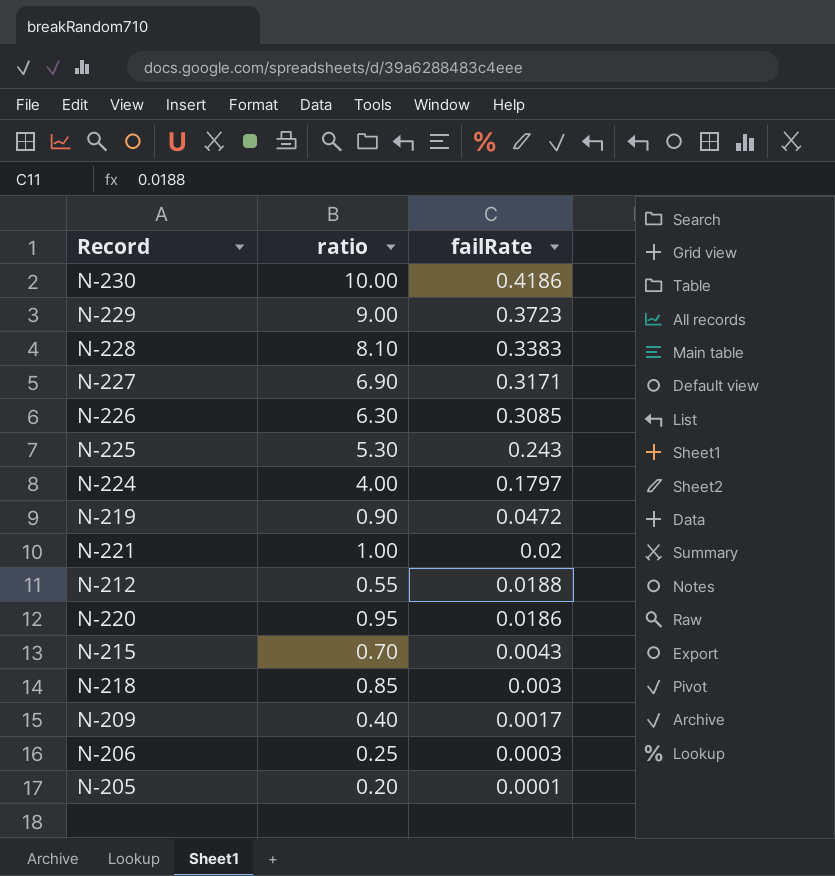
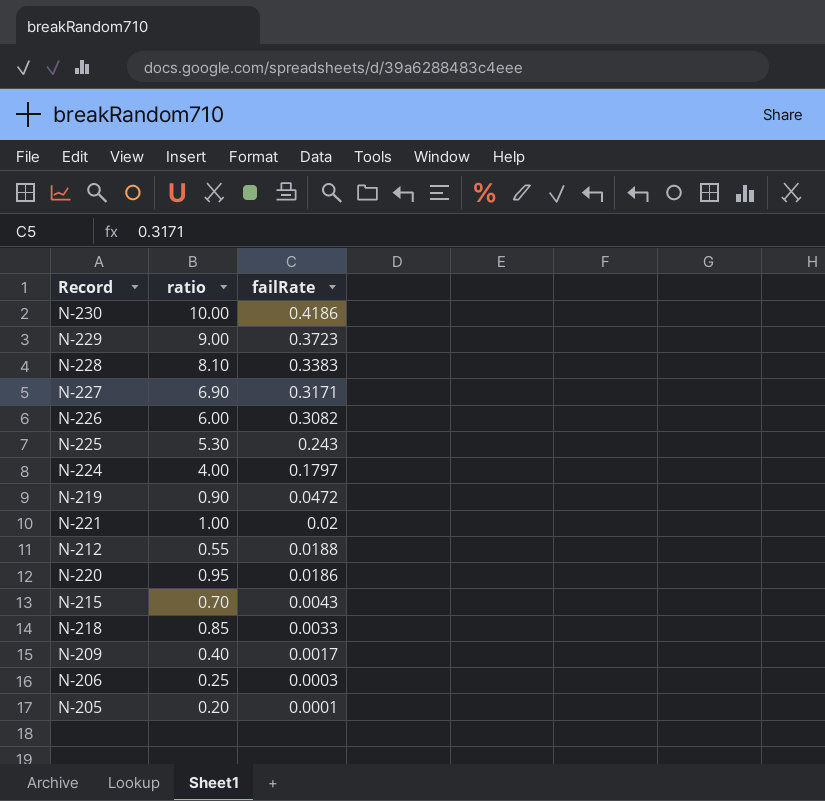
N-226 | ratio: 6.30 -> 6.00
N-226 | failRate: 0.3085 -> 0.3082
N-218 | failRate: 0.003 -> 0.0033

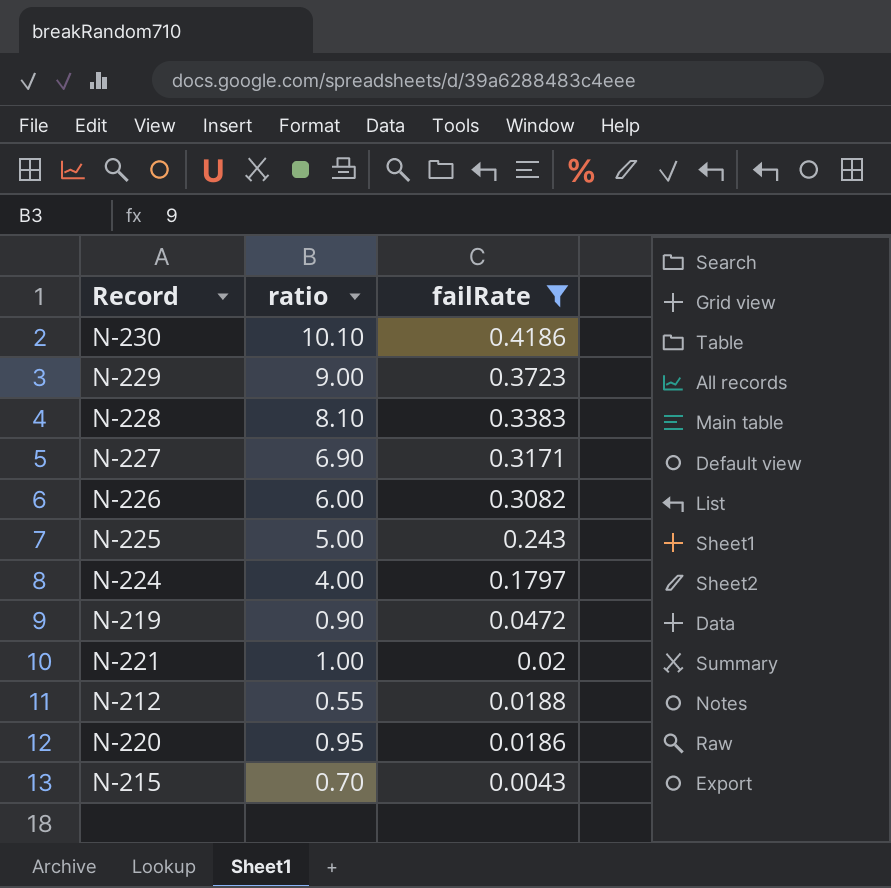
filter: none -> failRate >= 0.0043
N-230 | ratio: 10.00 -> 10.10
N-225 | ratio: 5.30 -> 5.00

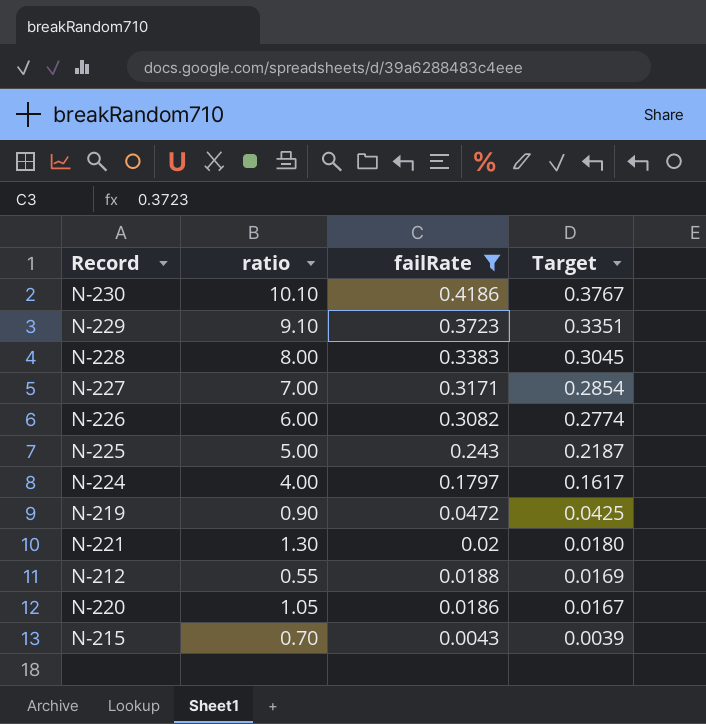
column Target | formula: none -> [failRate] * 0.9
N-229 | ratio: 9.00 -> 9.10
N-228 | ratio: 8.10 -> 8.00
N-227 | ratio: 6.90 -> 7.00
N-221 | ratio: 1.00 -> 1.30
N-220 | ratio: 0.95 -> 1.05

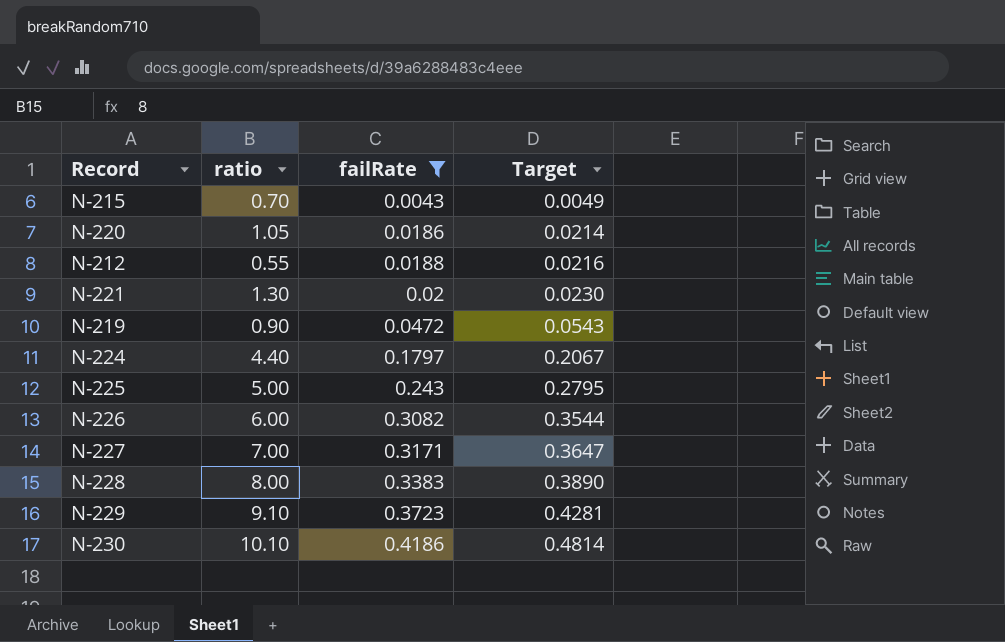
row order: failRate descending -> failRate ascending
column Target | formula: [failRate] * 0.9 -> [failRate] * 1.15
N-224 | ratio: 4.00 -> 4.40

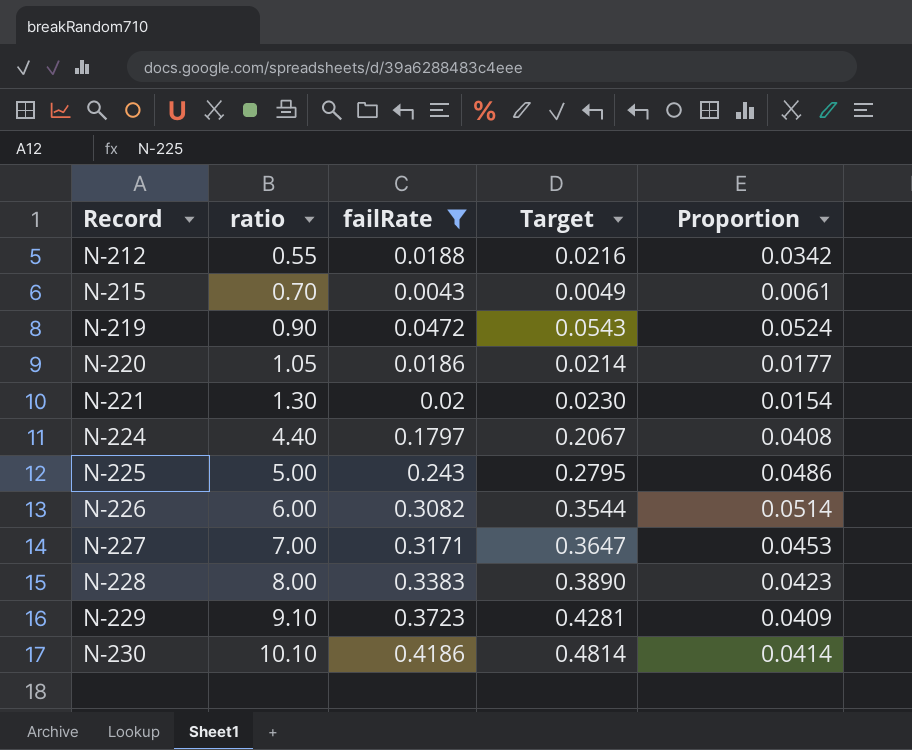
row order: failRate ascending -> Record ascending
column Proportion | formula: none -> [failRate] / [ratio]

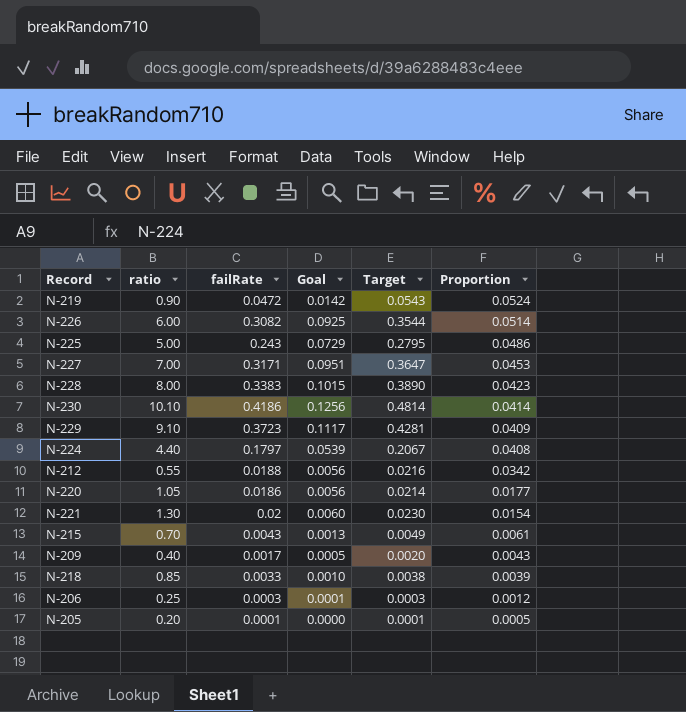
filter: failRate >= 0.0043 -> none
row order: Record ascending -> Proportion descending
column Goal | formula: none -> [failRate] * 0.3

